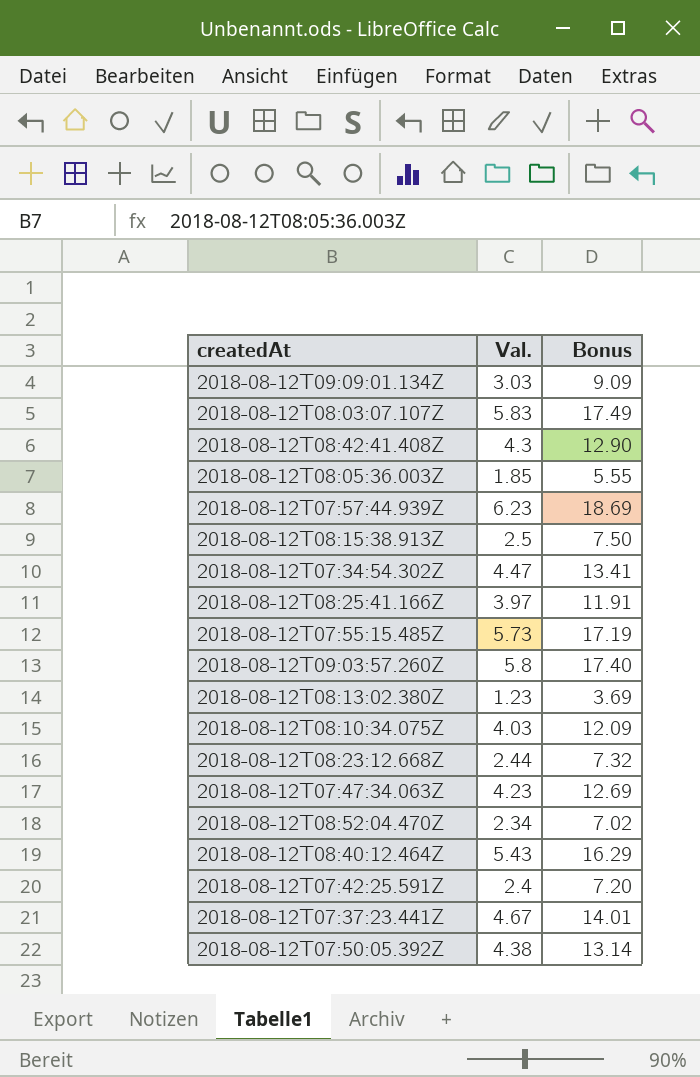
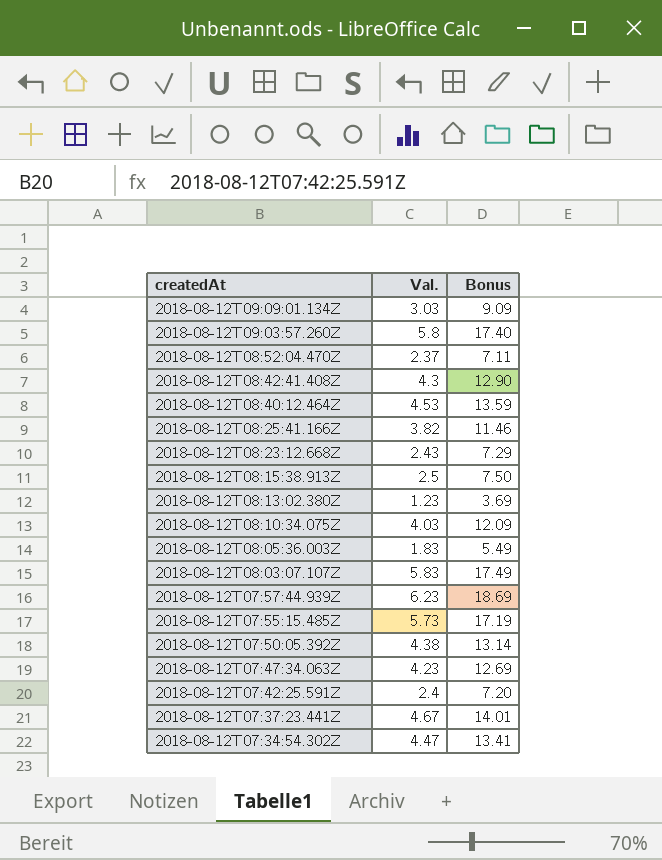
row order: none -> createdAt descending
2018-08-12T08:52:04.470Z | Val.: 2.34 -> 2.37
2018-08-12T08:52:04.470Z | Bonus: 7.02 -> 7.11
2018-08-12T08:40:12.464Z | Val.: 5.43 -> 4.53
2018-08-12T08:40:12.464Z | Bonus: 16.29 -> 13.59
2018-08-12T08:25:41.166Z | Val.: 3.97 -> 3.82
2018-08-12T08:25:41.166Z | Bonus: 11.91 -> 11.46
2018-08-12T08:23:12.668Z | Val.: 2.44 -> 2.43
2018-08-12T08:23:12.668Z | Bonus: 7.32 -> 7.29
2018-08-12T08:05:36.003Z | Val.: 1.85 -> 1.83
2018-08-12T08:05:36.003Z | Bonus: 5.55 -> 5.49

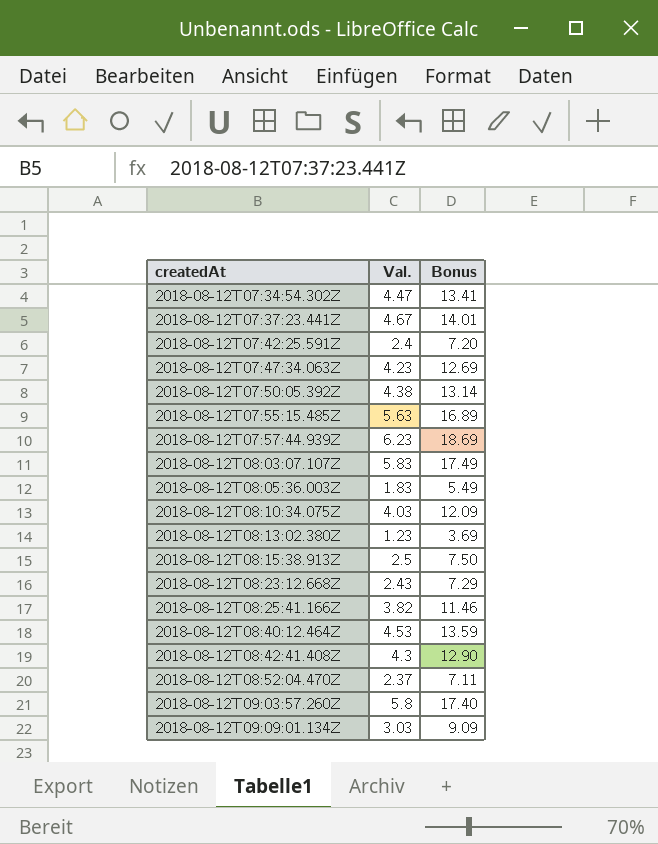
row order: createdAt descending -> createdAt ascending
2018-08-12T07:55:15.485Z | Val.: 5.73 -> 5.63
2018-08-12T07:55:15.485Z | Bonus: 17.19 -> 16.89

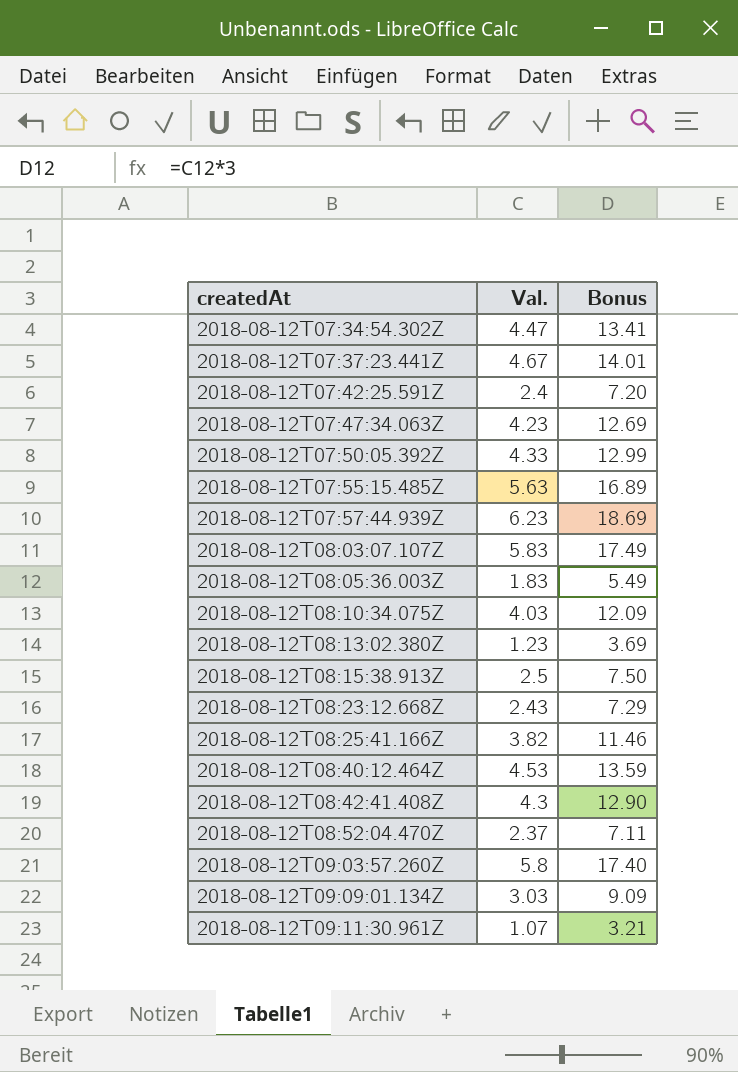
2018-08-12T07:50:05.392Z | Val.: 4.38 -> 4.33
2018-08-12T07:50:05.392Z | Bonus: 13.14 -> 12.99
row 2018-08-12T09:11:30.961Z: none -> 1.07 | 3.21

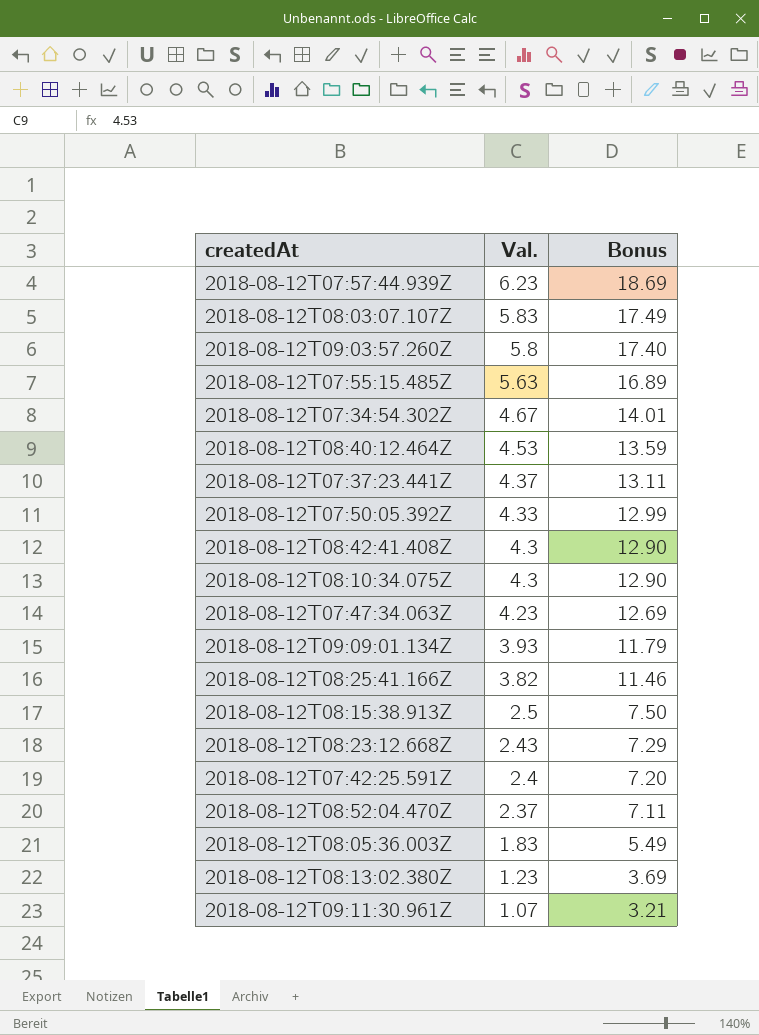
row order: createdAt ascending -> Val. descending
2018-08-12T07:34:54.302Z | Val.: 4.47 -> 4.67
2018-08-12T07:34:54.302Z | Bonus: 13.41 -> 14.01
2018-08-12T07:37:23.441Z | Val.: 4.67 -> 4.37
2018-08-12T07:37:23.441Z | Bonus: 14.01 -> 13.11
2018-08-12T08:10:34.075Z | Val.: 4.03 -> 4.3
2018-08-12T08:10:34.075Z | Bonus: 12.09 -> 12.90
2018-08-12T09:09:01.134Z | Val.: 3.03 -> 3.93
2018-08-12T09:09:01.134Z | Bonus: 9.09 -> 11.79

